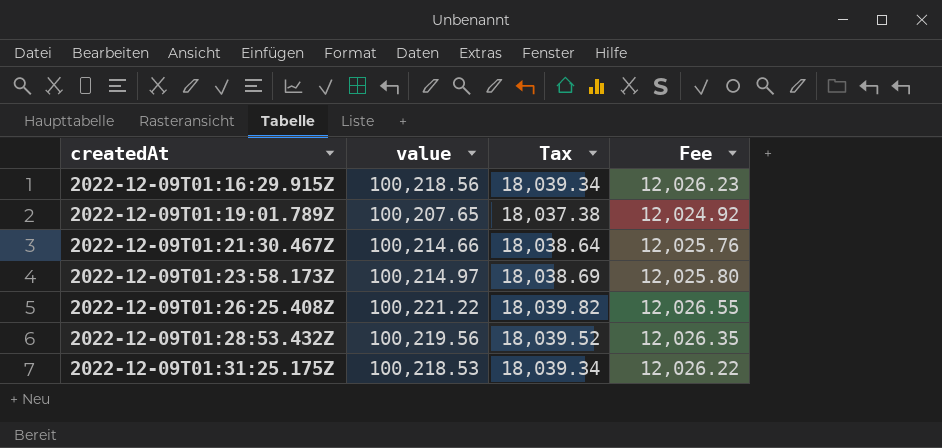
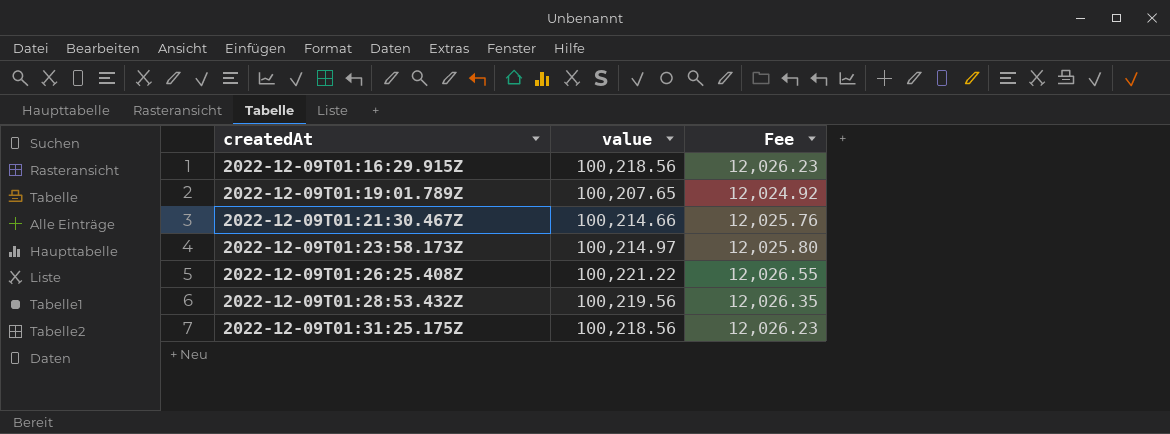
column Tax | formula: [value] * 0.18 -> none
2022-12-09T01:31:25.175Z | value: 100,218.53 -> 100,218.56
2022-12-09T01:31:25.175Z | Fee: 12,026.22 -> 12,026.23

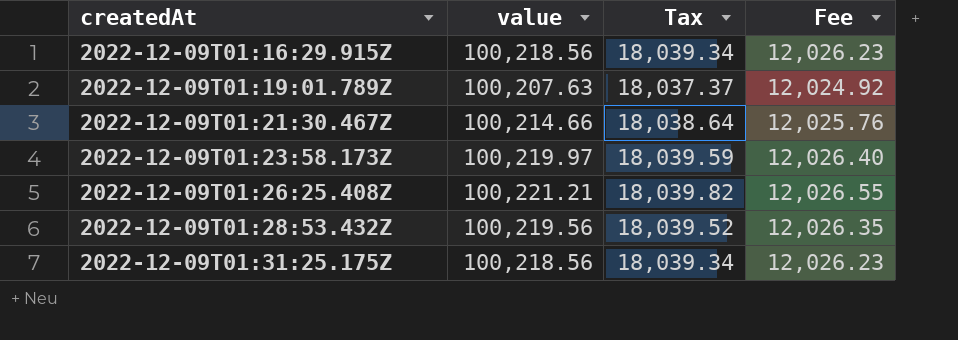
column Tax | formula: none -> [value] * 0.18
2022-12-09T01:19:01.789Z | value: 100,207.65 -> 100,207.63
2022-12-09T01:23:58.173Z | value: 100,214.97 -> 100,219.97
2022-12-09T01:23:58.173Z | Fee: 12,025.80 -> 12,026.40
2022-12-09T01:26:25.408Z | value: 100,221.22 -> 100,221.21

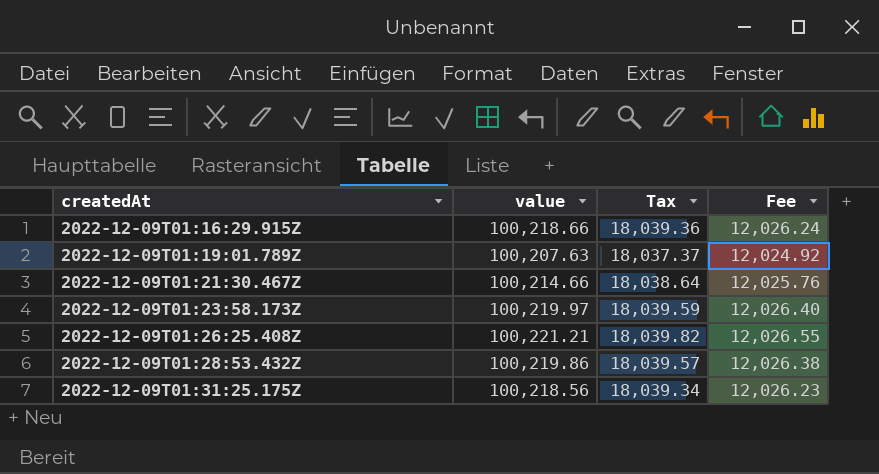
2022-12-09T01:16:29.915Z | value: 100,218.56 -> 100,218.66
2022-12-09T01:16:29.915Z | Tax: 18,039.34 -> 18,039.36
2022-12-09T01:16:29.915Z | Fee: 12,026.23 -> 12,026.24
2022-12-09T01:28:53.432Z | value: 100,219.56 -> 100,219.86
2022-12-09T01:28:53.432Z | Tax: 18,039.52 -> 18,039.57
2022-12-09T01:28:53.432Z | Fee: 12,026.35 -> 12,026.38

